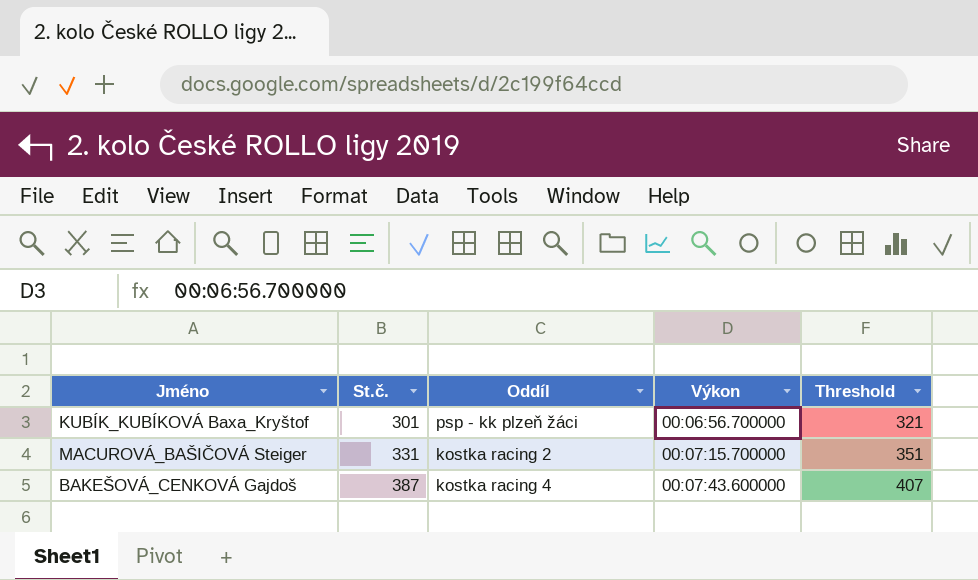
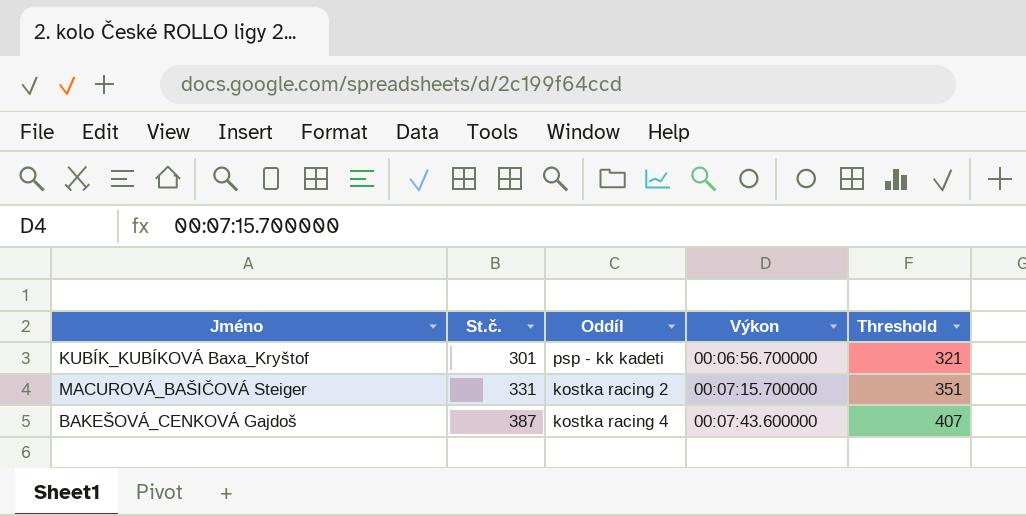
KUBÍK_KUBÍKOVÁ Baxa_Kryštof | Oddíl: psp - kk plzeň žáci -> psp - kk kadeti

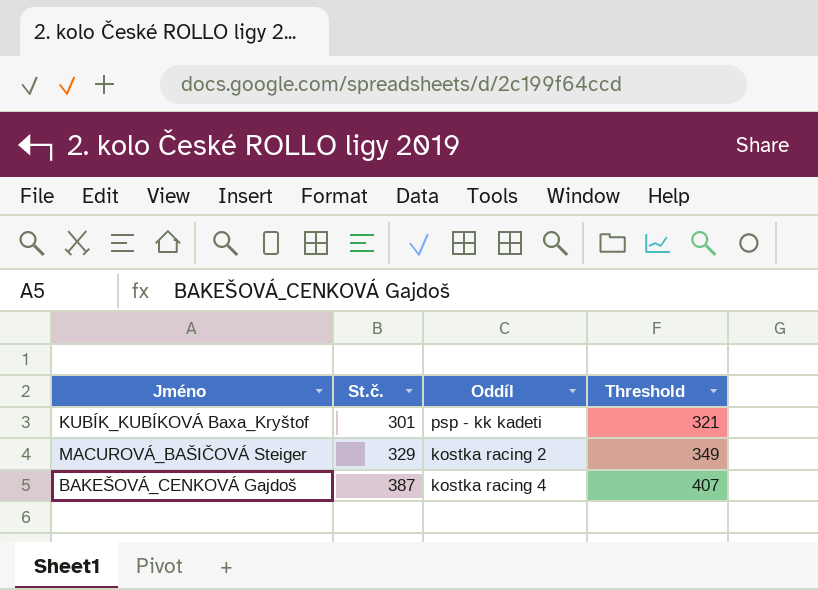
column Výkon | position: 4 -> none
MACUROVÁ_BAŠIČOVÁ Steiger | St.č.: 331 -> 329
MACUROVÁ_BAŠIČOVÁ Steiger | Threshold: 351 -> 349

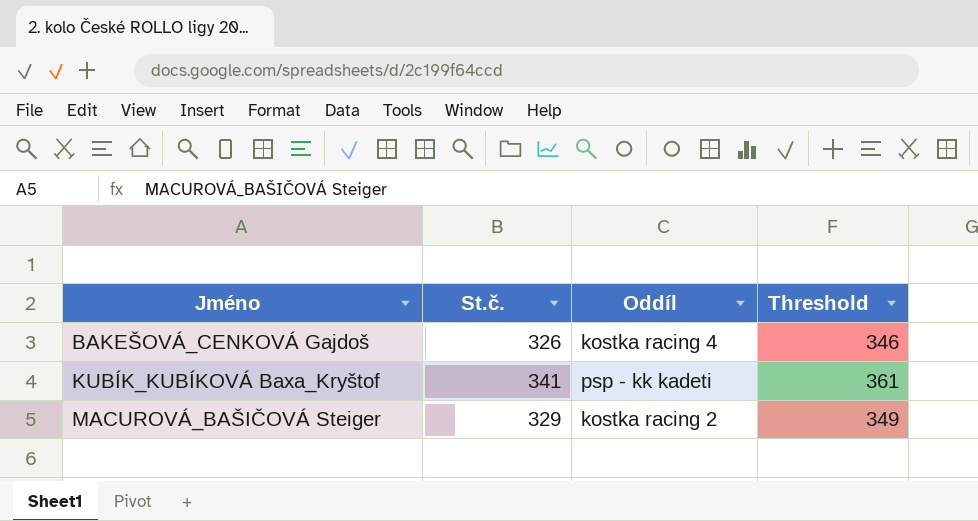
row order: St.č. ascending -> Jméno ascending
BAKEŠOVÁ_CENKOVÁ Gajdoš | St.č.: 387 -> 326
BAKEŠOVÁ_CENKOVÁ Gajdoš | Threshold: 407 -> 346
KUBÍK_KUBÍKOVÁ Baxa_Kryštof | St.č.: 301 -> 341
KUBÍK_KUBÍKOVÁ Baxa_Kryštof | Threshold: 321 -> 361

